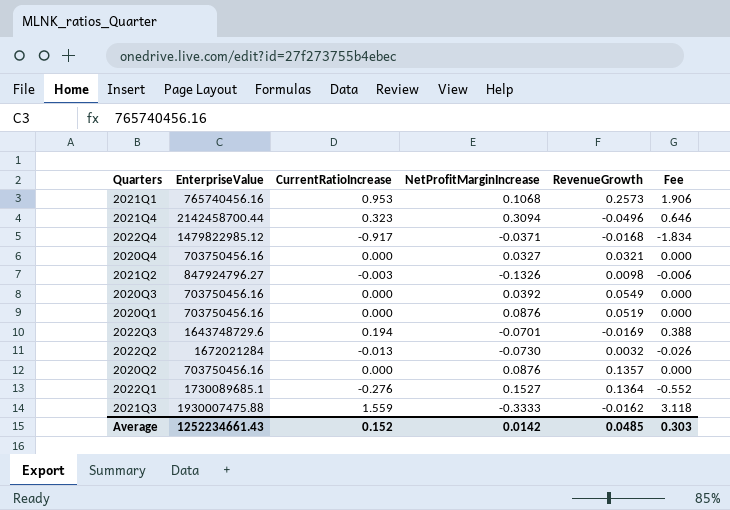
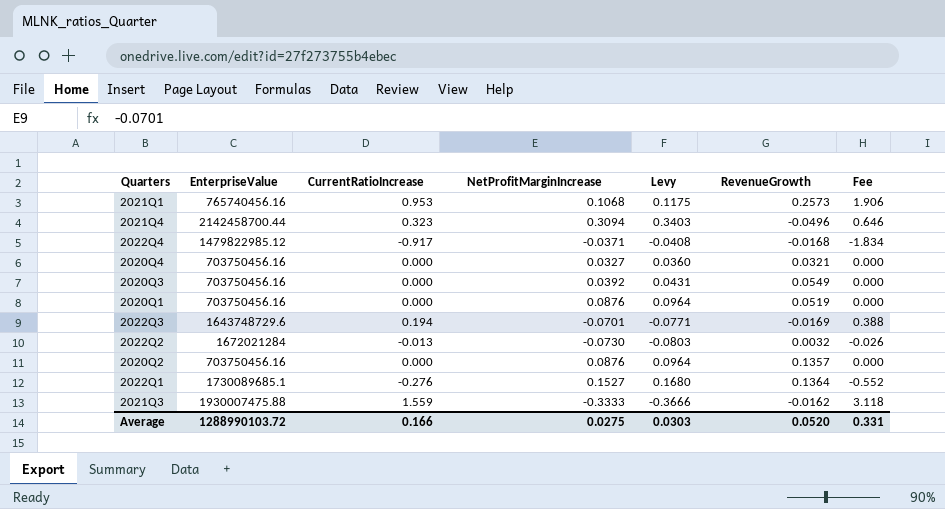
column Levy | formula: none -> [NetProfitMarginIncrease] * 1.1
row 2021Q2: 847924796.27 | -0.003 | -0.1326 | 0.0098 | -0.006 -> none
Average | EnterpriseValue: 1252234661.43 -> 1288990103.72
Average | CurrentRatioIncrease: 0.152 -> 0.166
Average | NetProfitMarginIncrease: 0.0142 -> 0.0275
Average | RevenueGrowth: 0.0485 -> 0.0520
Average | Fee: 0.303 -> 0.331

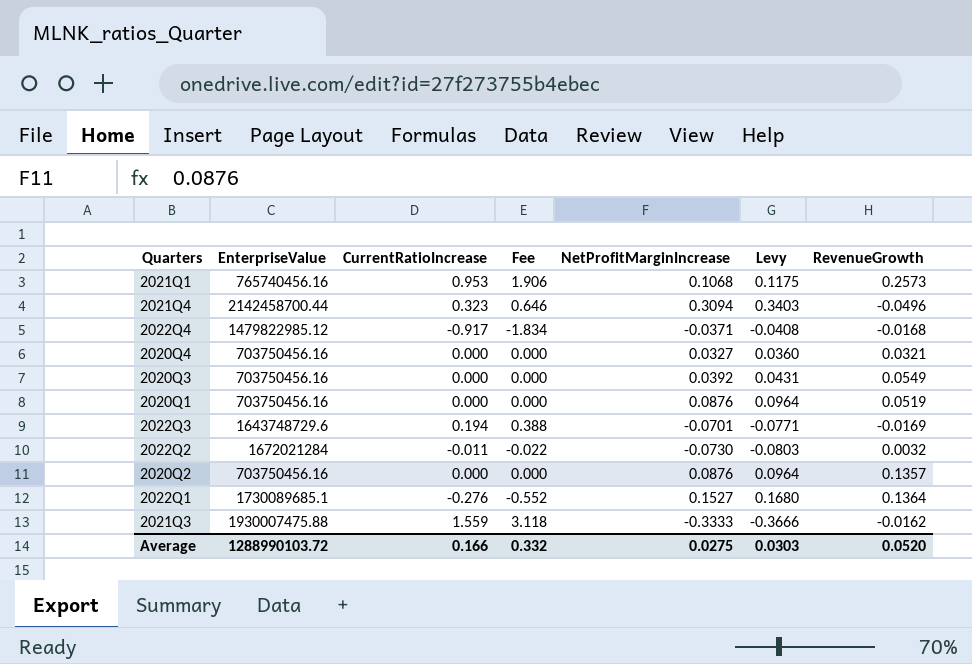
column Fee | position: 7 -> 4
2022Q2 | CurrentRatioIncrease: -0.013 -> -0.011
2022Q2 | Fee: -0.026 -> -0.022
Average | Fee: 0.331 -> 0.332

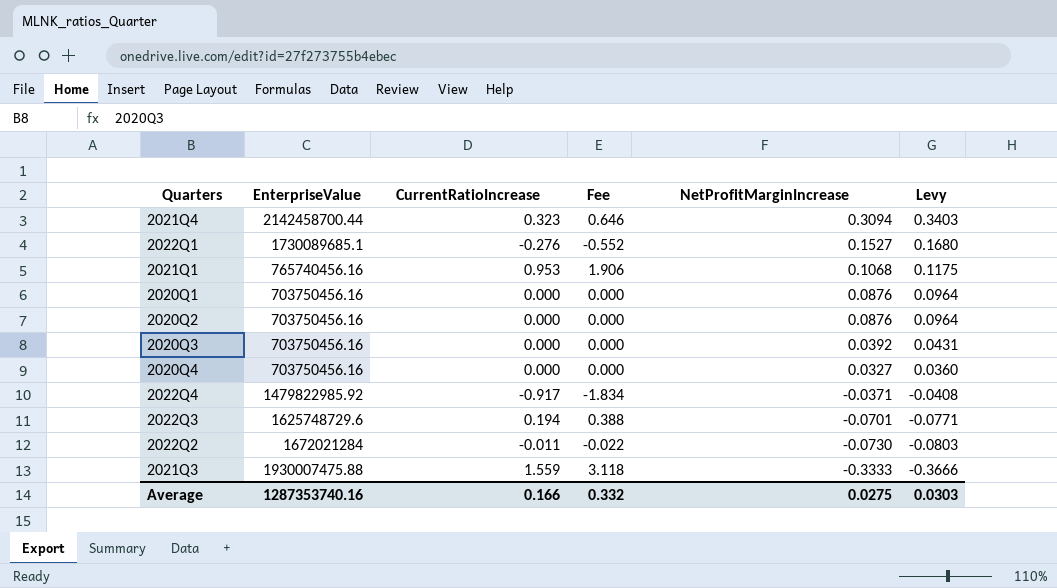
row order: none -> NetProfitMarginIncrease descending
column RevenueGrowth | position: 7 -> none
2022Q4 | EnterpriseValue: 1479822985.12 -> 1479822985.92
2022Q3 | EnterpriseValue: 1643748729.6 -> 1625748729.6
Average | EnterpriseValue: 1288990103.72 -> 1287353740.16

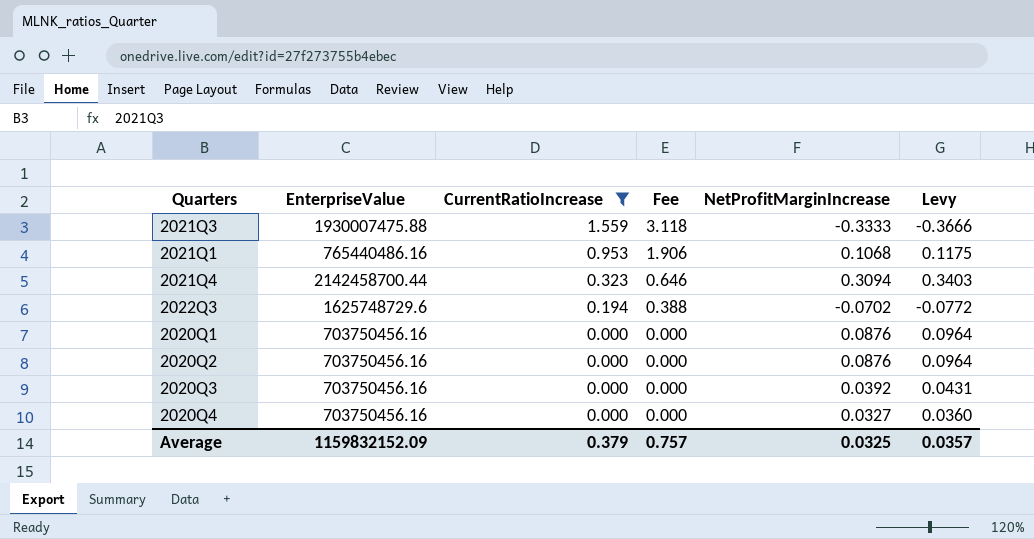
filter: none -> CurrentRatioIncrease >= 0.000
row order: NetProfitMarginIncrease descending -> CurrentRatioIncrease descending
2021Q1 | EnterpriseValue: 765740456.16 -> 765440486.16
2022Q3 | NetProfitMarginIncrease: -0.0701 -> -0.0702
2022Q3 | Levy: -0.0771 -> -0.0772
Average | EnterpriseValue: 1287353740.16 -> 1159832152.09
Average | CurrentRatioIncrease: 0.166 -> 0.379
Average | Fee: 0.332 -> 0.757
Average | NetProfitMarginIncrease: 0.0275 -> 0.0325
Average | Levy: 0.0303 -> 0.0357

